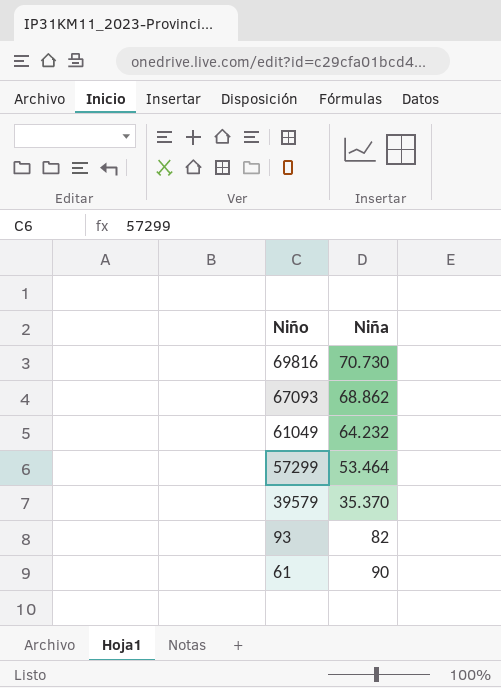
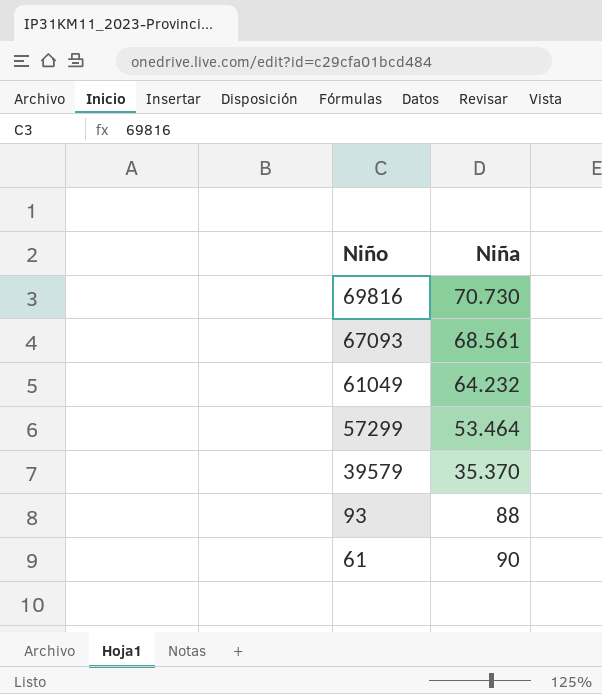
67093 | Niña: 68.862 -> 68.561
93 | Niña: 82 -> 88

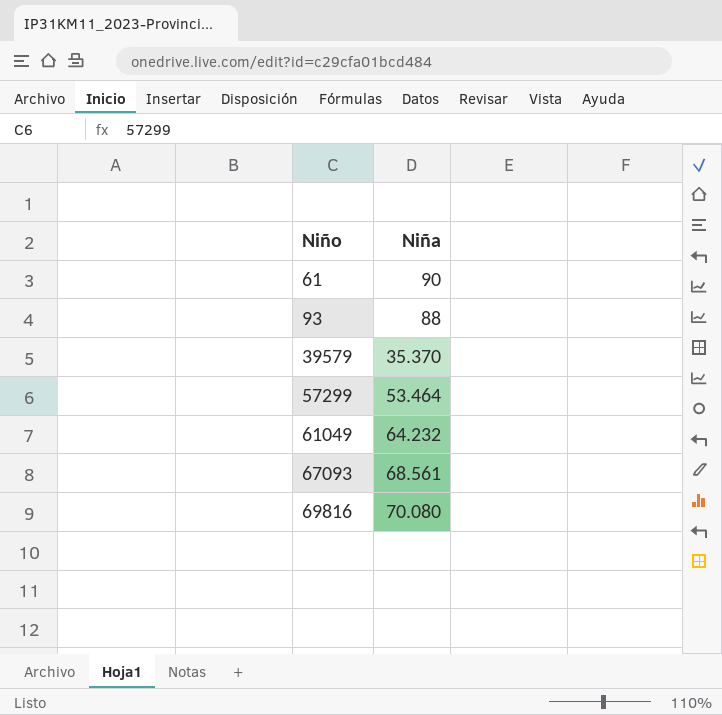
row order: Niño descending -> Niño ascending
69816 | Niña: 70.730 -> 70.080

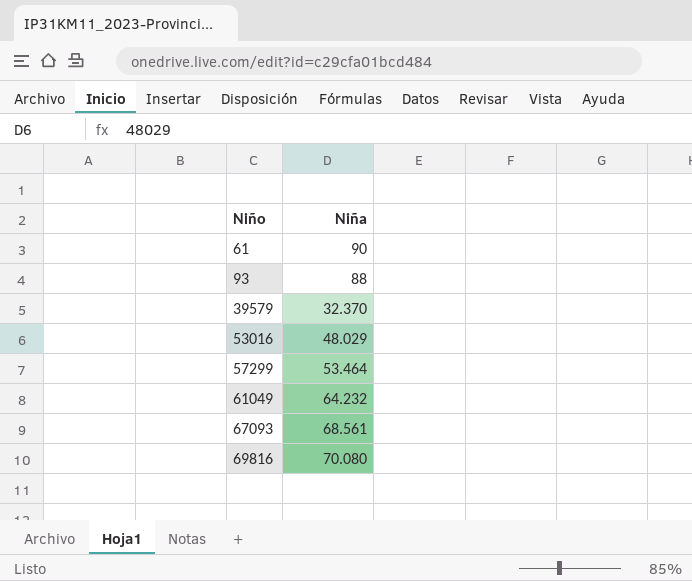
39579 | Niña: 35.370 -> 32.370
row 53016: none -> 48.029

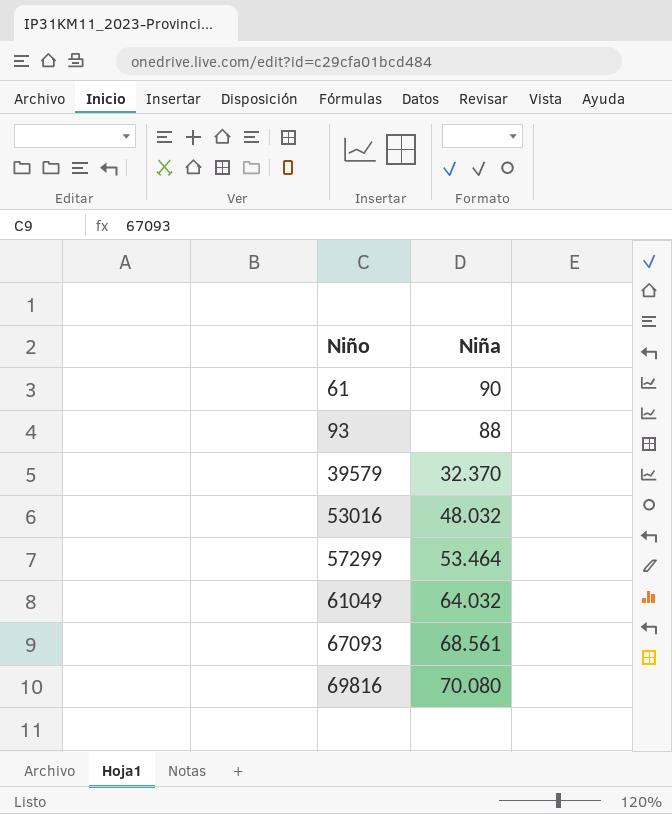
53016 | Niña: 48.029 -> 48.032
61049 | Niña: 64.232 -> 64.032

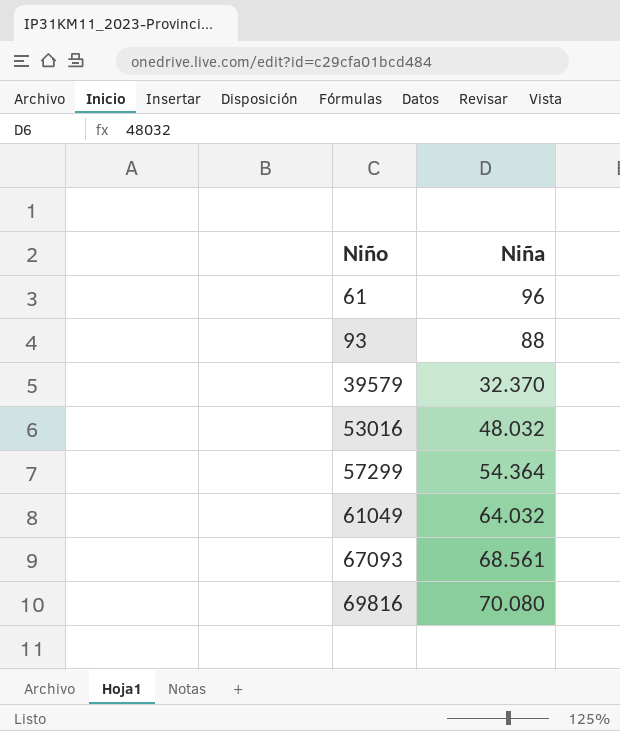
61 | Niña: 90 -> 96
57299 | Niña: 53.464 -> 54.364

